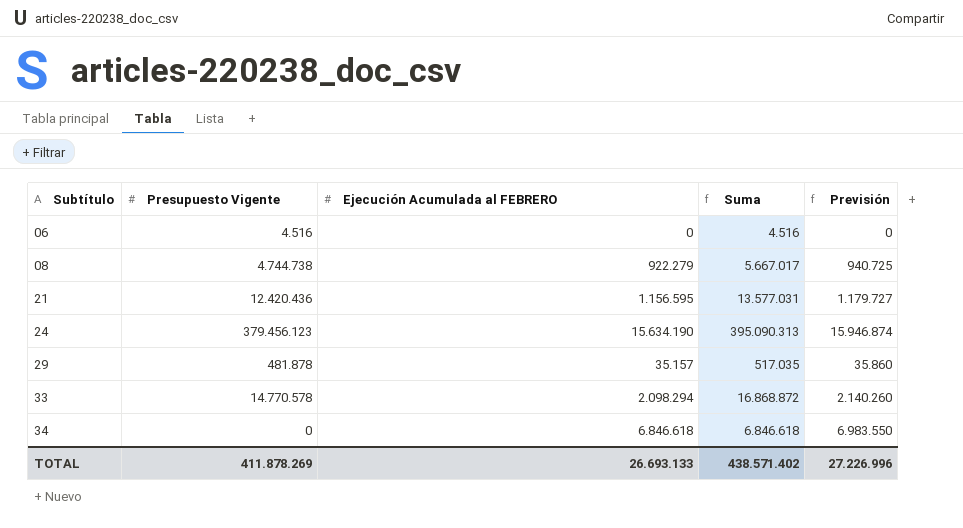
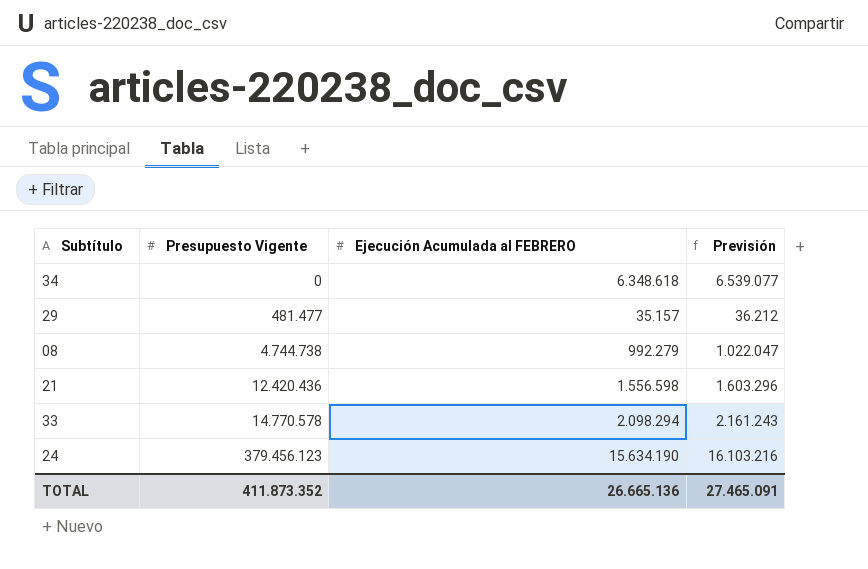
row order: Subtítulo ascending -> Presupuesto Vigente ascending
column Suma | formula: [Presupuesto Vigente] + [Ejecución Acumulada al FEBRERO] -> none
column Previsión | formula: [Ejecución Acumulada al FEBRERO] * 1,02 -> [Ejecución Acumulada al FEBRERO] * 1,03
row 06: 4.516 | 0 | 4.516 | 0 -> none
34 | Ejecución Acumulada al FEBRERO: 6.846.618 -> 6.348.618
29 | Presupuesto Vigente: 481.878 -> 481.477
08 | Ejecución Acumulada al FEBRERO: 922.279 -> 992.279
21 | Ejecución Acumulada al FEBRERO: 1.156.595 -> 1.556.598
TOTAL | Presupuesto Vigente: 411.878.269 -> 411.873.352
TOTAL | Ejecución Acumulada al FEBRERO: 26.693.133 -> 26.665.136
TOTAL | Previsión: 27.226.996 -> 27.465.091

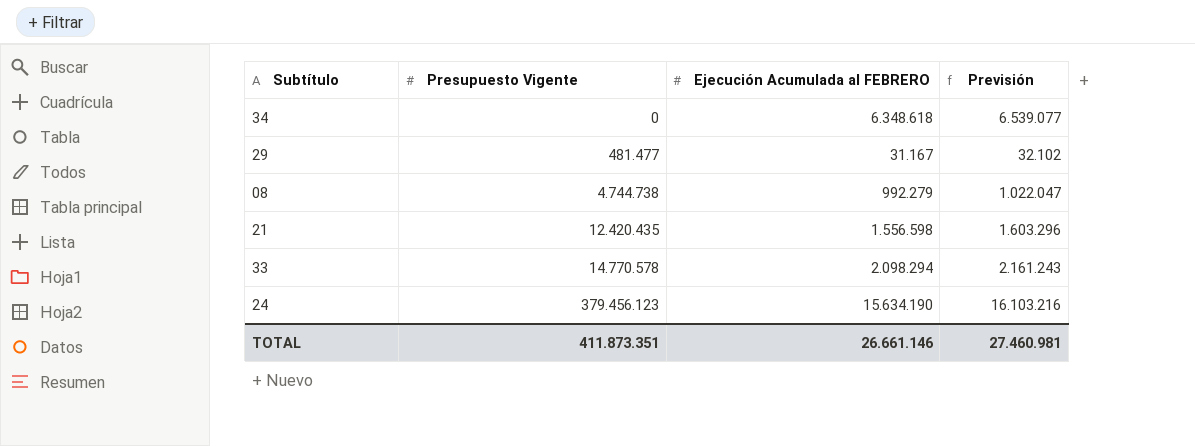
29 | Ejecución Acumulada al FEBRERO: 35.157 -> 31.167
29 | Previsión: 36.212 -> 32.102
21 | Presupuesto Vigente: 12.420.436 -> 12.420.435
TOTAL | Presupuesto Vigente: 411.873.352 -> 411.873.351
TOTAL | Ejecución Acumulada al FEBRERO: 26.665.136 -> 26.661.146
TOTAL | Previsión: 27.465.091 -> 27.460.981

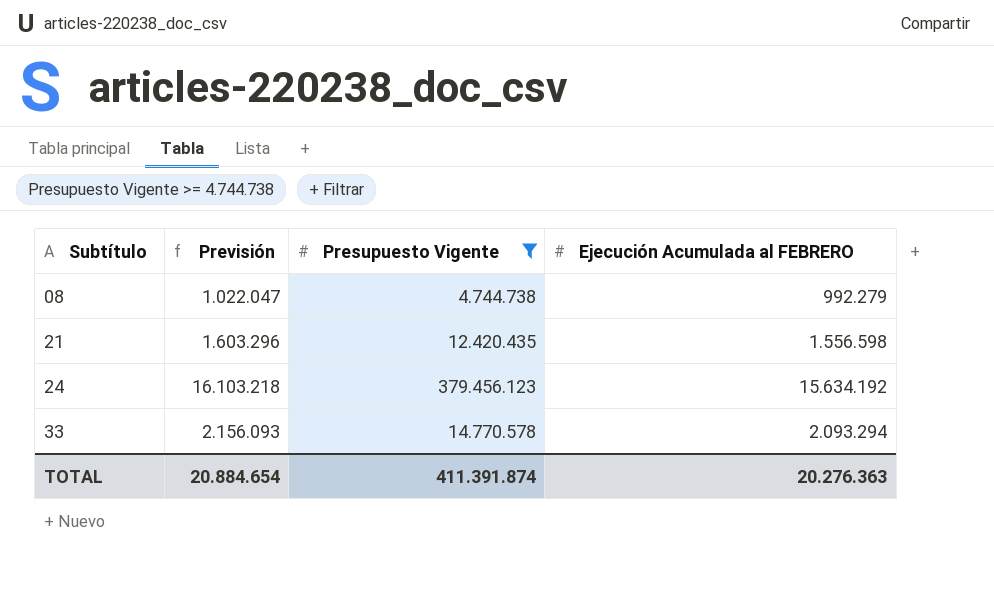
filter: none -> Presupuesto Vigente >= 4.744.738
row order: Presupuesto Vigente ascending -> Subtítulo ascending
column Previsión | position: 4 -> 2
24 | Previsión: 16.103.216 -> 16.103.218
24 | Ejecución Acumulada al FEBRERO: 15.634.190 -> 15.634.192
33 | Previsión: 2.161.243 -> 2.156.093
33 | Ejecución Acumulada al FEBRERO: 2.098.294 -> 2.093.294
TOTAL | Previsión: 27.460.981 -> 20.884.654
TOTAL | Presupuesto Vigente: 411.873.351 -> 411.391.874
TOTAL | Ejecución Acumulada al FEBRERO: 26.661.146 -> 20.276.363

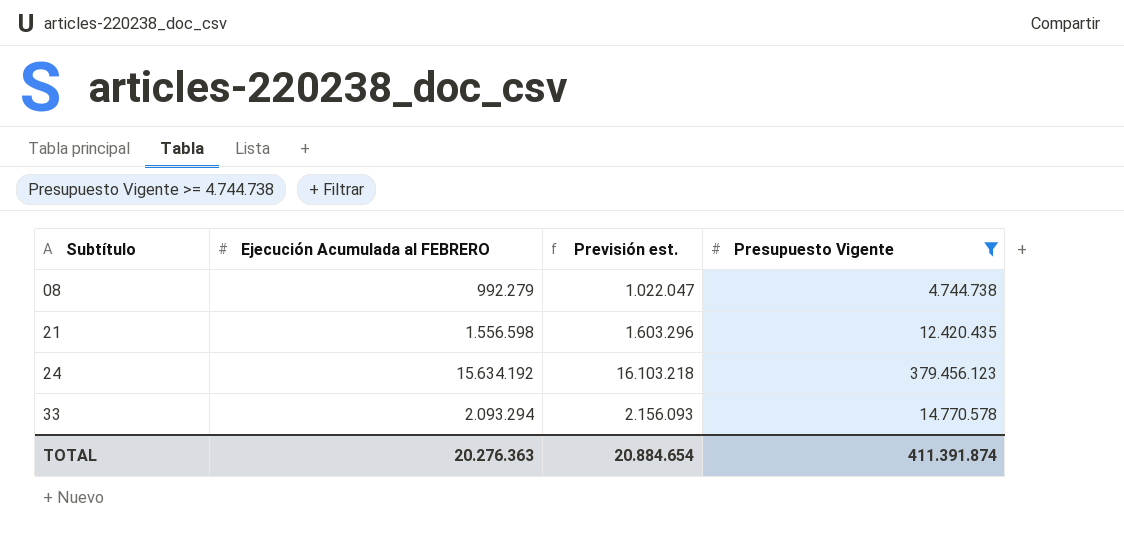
column Ejecución Acumulada al FEBRERO | position: 4 -> 2
column name: Previsión -> Previsión est.

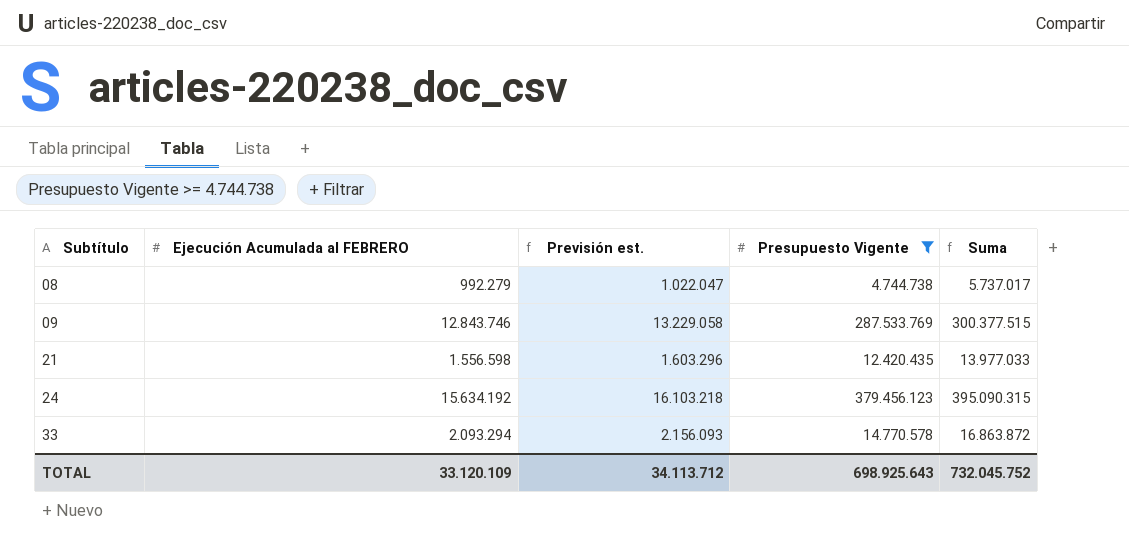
column Suma | formula: none -> [Ejecución Acumulada al FEBRERO] + [Presupuesto Vigente]
row 09: none -> 12.843.746 | 13.229.058 | 287.533.769 | 300.377.515
TOTAL | Ejecución Acumulada al FEBRERO: 20.276.363 -> 33.120.109
TOTAL | Previsión est.: 20.884.654 -> 34.113.712
TOTAL | Presupuesto Vigente: 411.391.874 -> 698.925.643

